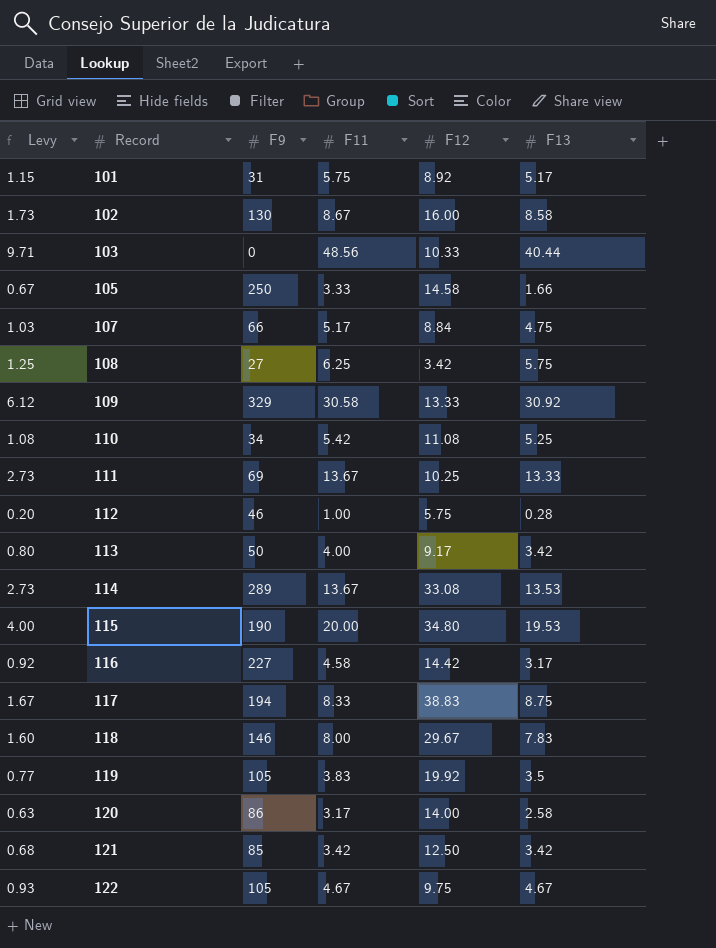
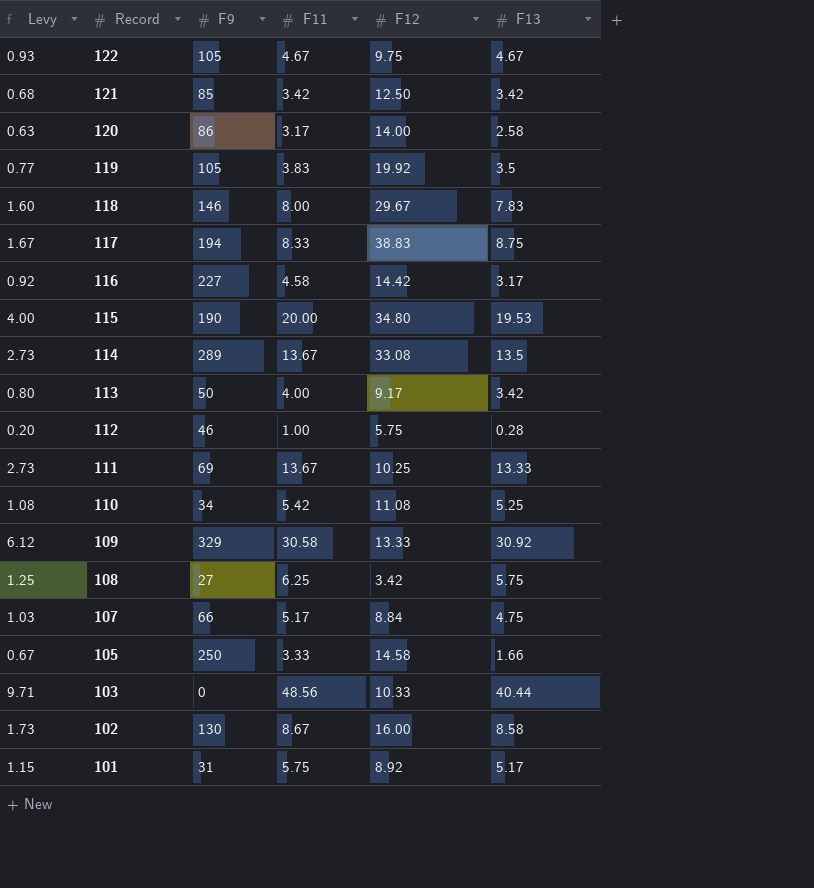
row order: Record ascending -> Record descending
114 | F13: 13.53 -> 13.5

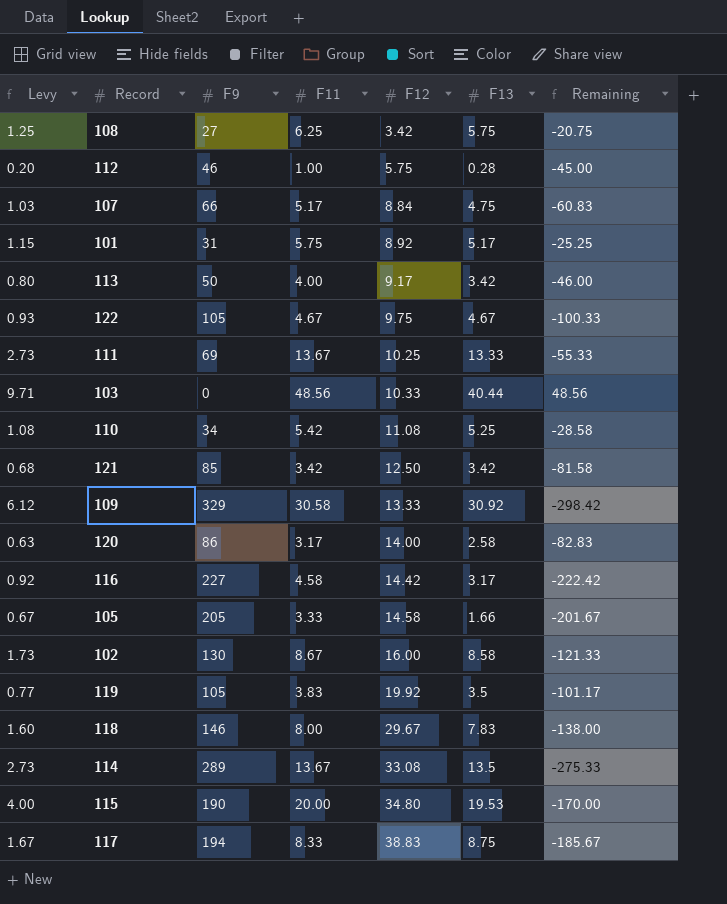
row order: Record descending -> F12 ascending
column Remaining | formula: none -> [F11] - [F9]
105 | F9: 250 -> 205

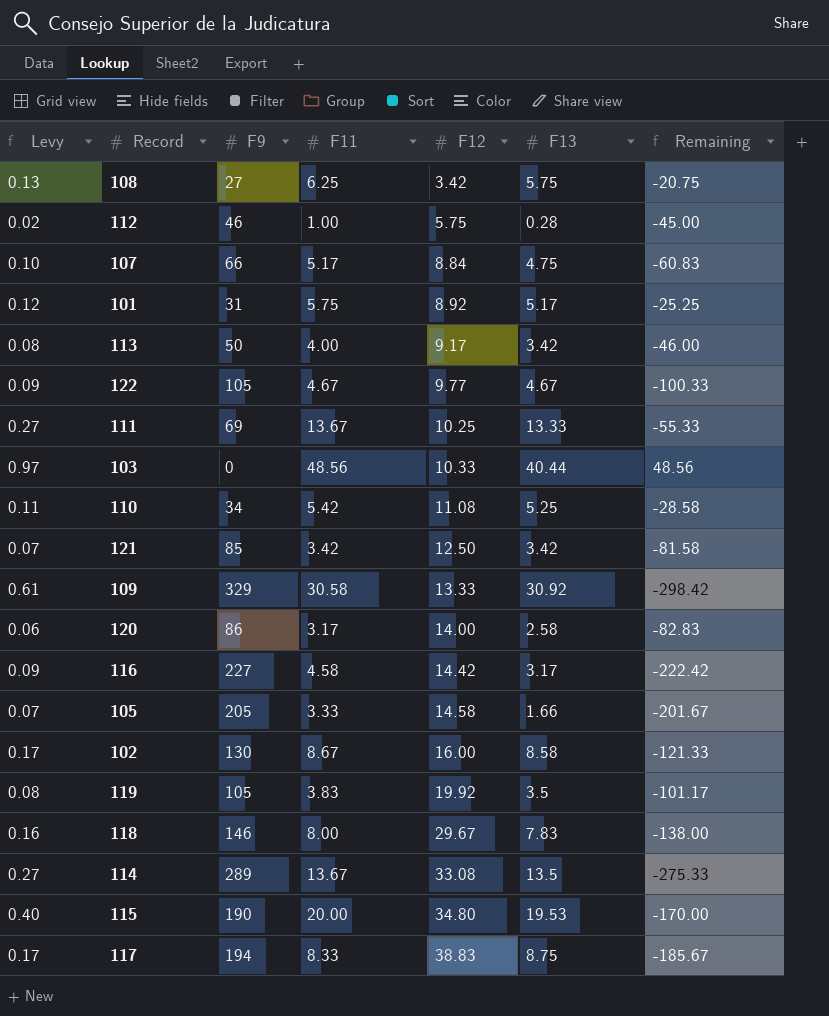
column Levy | formula: [F11] * 0.2 -> [F11] * 0.02
122 | F12: 9.75 -> 9.77

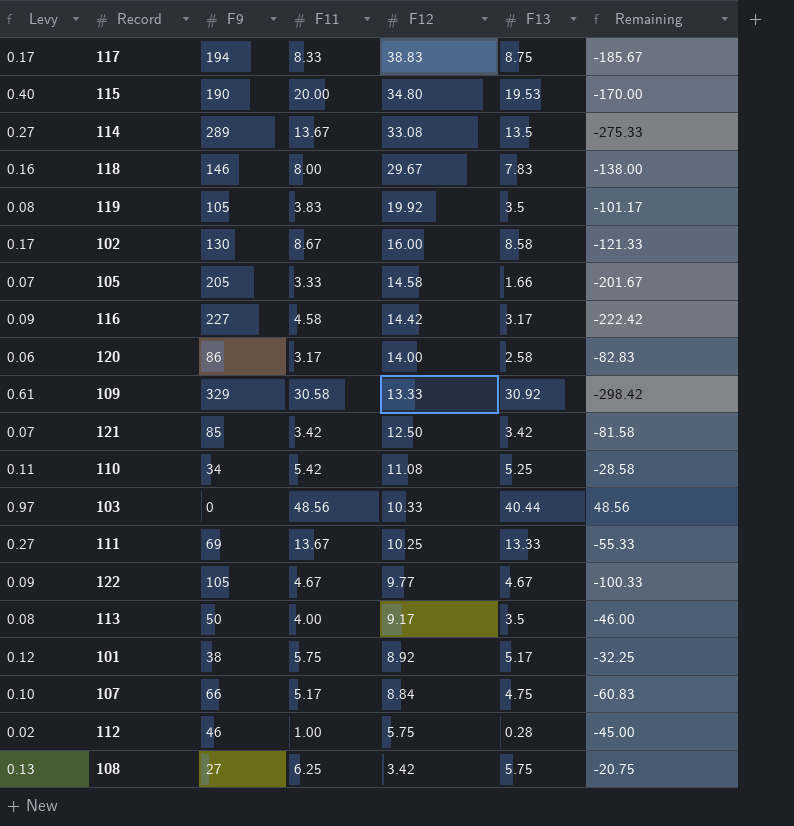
row order: F12 ascending -> F12 descending
113 | F13: 3.42 -> 3.5
101 | F9: 31 -> 38
101 | Remaining: -25.25 -> -32.25

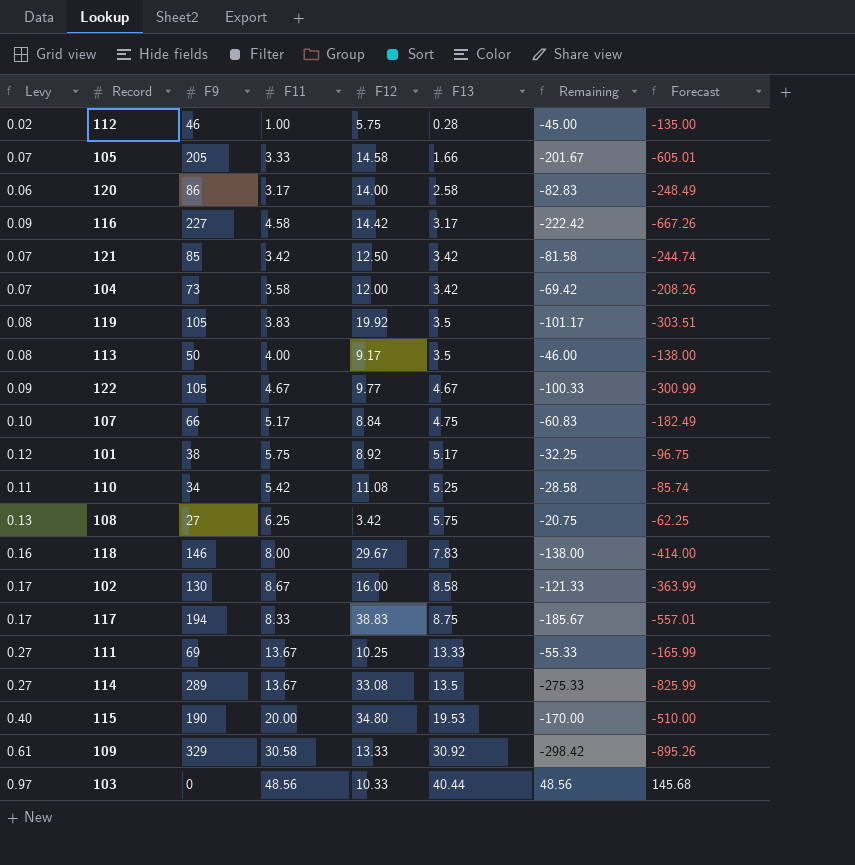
row order: F12 descending -> F13 ascending
column Forecast | formula: none -> [Remaining] * 3
row 104: none -> 0.07 | 73 | 3.58 | 12.00 | 3.42 | -69.42 | -208.26

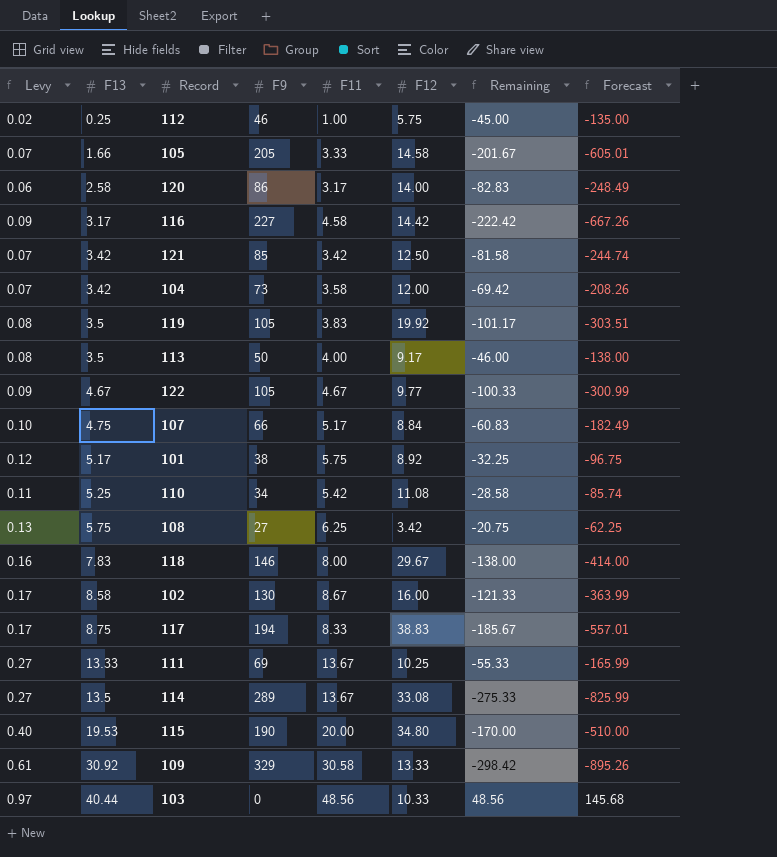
column F13 | position: 6 -> 2
112 | F13: 0.28 -> 0.25

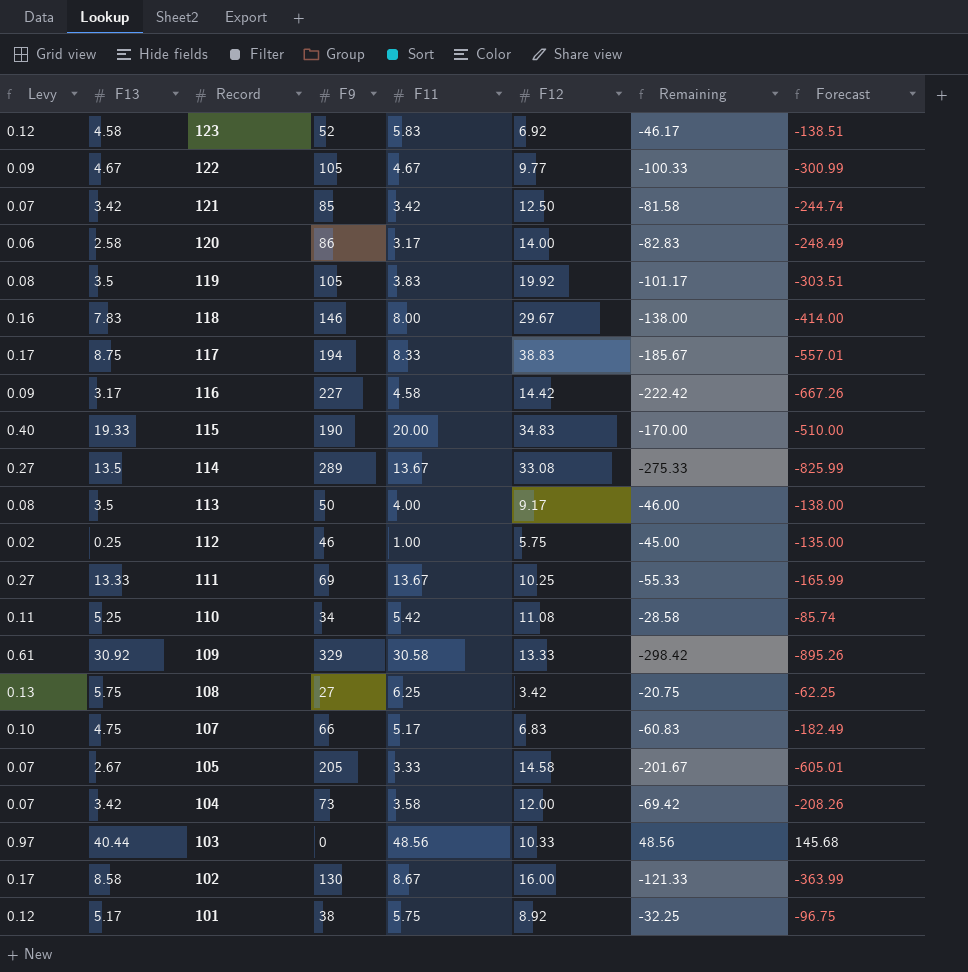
row order: F13 ascending -> Record descending
row 123: none -> 0.12 | 4.58 | 52 | 5.83 | 6.92 | -46.17 | -138.51
115 | F13: 19.53 -> 19.33
115 | F12: 34.80 -> 34.83
107 | F12: 8.84 -> 6.83
105 | F13: 1.66 -> 2.67

